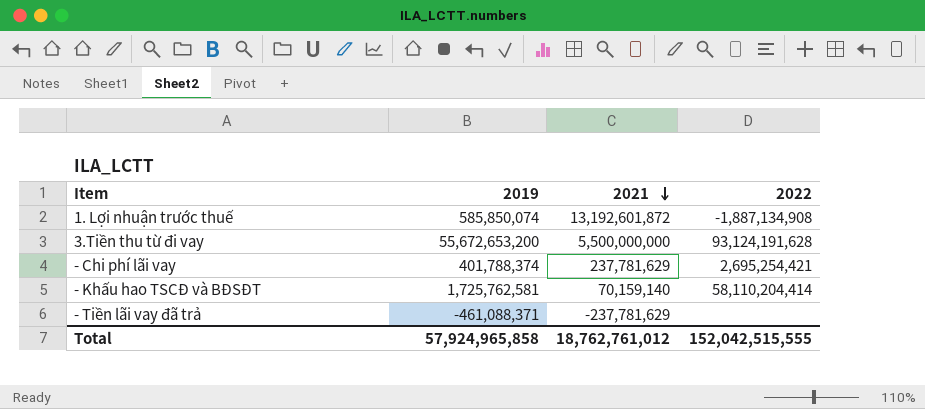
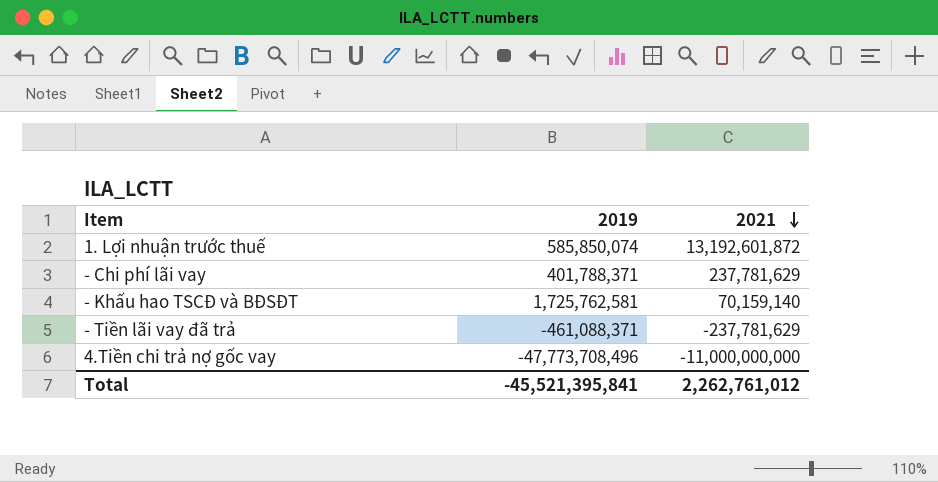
column 2022 | position: 4 -> none
row 3.Tiền thu từ đi vay: 55,672,653,200 | 5,500,000,000 | 93,124,191,628 -> none
- Chi phí lãi vay | 2019: 401,788,374 -> 401,788,371
row 4.Tiền chi trả nợ gốc vay: none -> -47,773,708,496 | -11,000,000,000
Total | 2019: 57,924,965,858 -> -45,521,395,841
Total | 2021: 18,762,761,012 -> 2,262,761,012

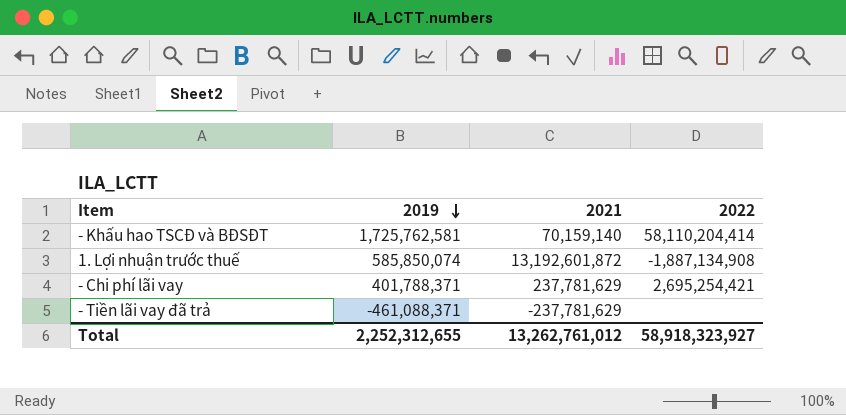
row order: 2021 descending -> 2019 descending
column 2022 | position: none -> 4
row 4.Tiền chi trả nợ gốc vay: -47,773,708,496 | -11,000,000,000 -> none
Total | 2019: -45,521,395,841 -> 2,252,312,655
Total | 2021: 2,262,761,012 -> 13,262,761,012

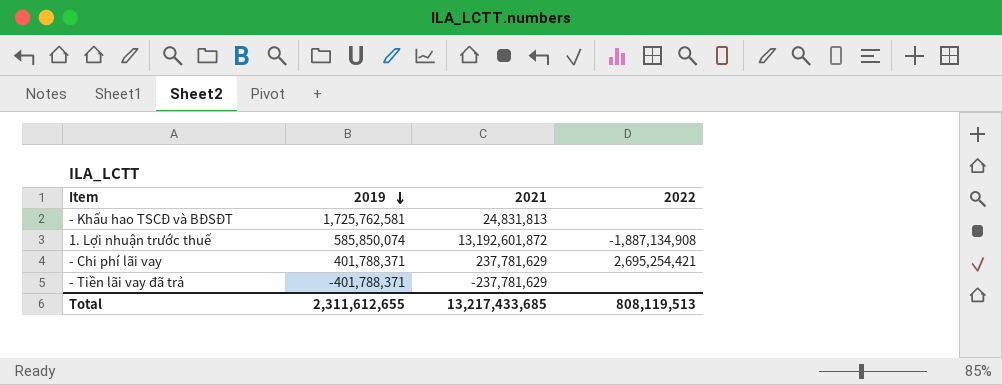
- Khấu hao TSCĐ và BĐSĐT | 2021: 70,159,140 -> 24,831,813
- Khấu hao TSCĐ và BĐSĐT | 2022: 58,110,204,414 -> none
- Tiền lãi vay đã trả | 2019: -461,088,371 -> -401,788,371
Total | 2019: 2,252,312,655 -> 2,311,612,655
Total | 2021: 13,262,761,012 -> 13,217,433,685
Total | 2022: 58,918,323,927 -> 808,119,513

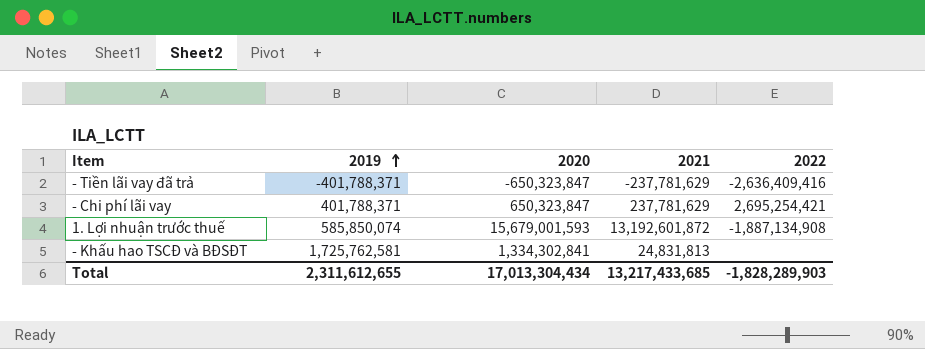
row order: 2019 descending -> 2019 ascending
column 2020 | position: none -> 3
- Tiền lãi vay đã trả | 2022: none -> -2,636,409,416
Total | 2022: 808,119,513 -> -1,828,289,903

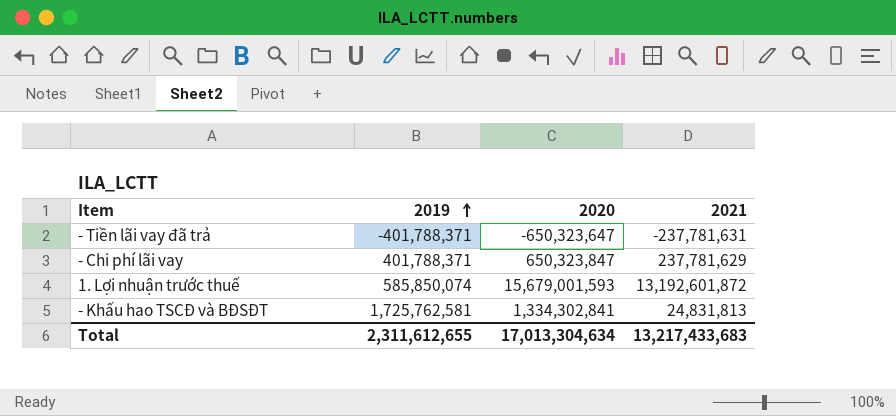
column 2022 | position: 5 -> none
- Tiền lãi vay đã trả | 2020: -650,323,847 -> -650,323,647
- Tiền lãi vay đã trả | 2021: -237,781,629 -> -237,781,631
Total | 2020: 17,013,304,434 -> 17,013,304,634
Total | 2021: 13,217,433,685 -> 13,217,433,683

